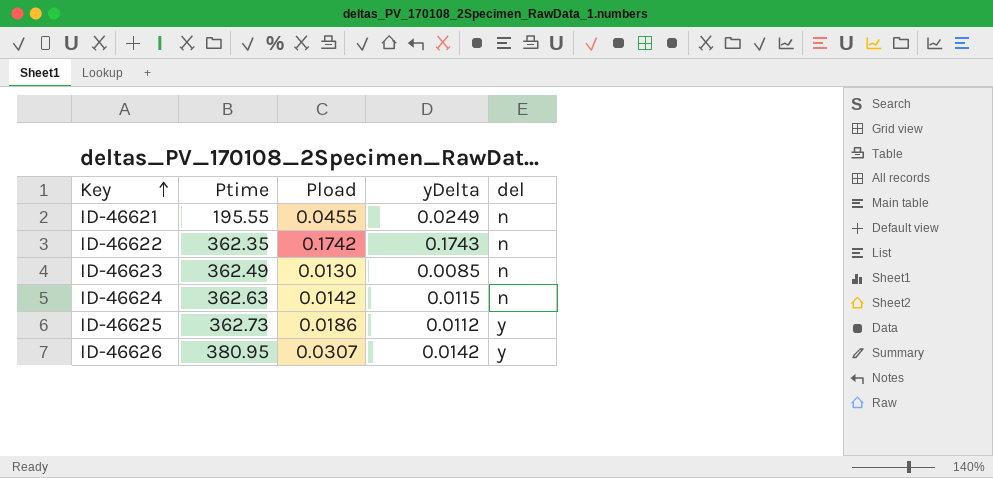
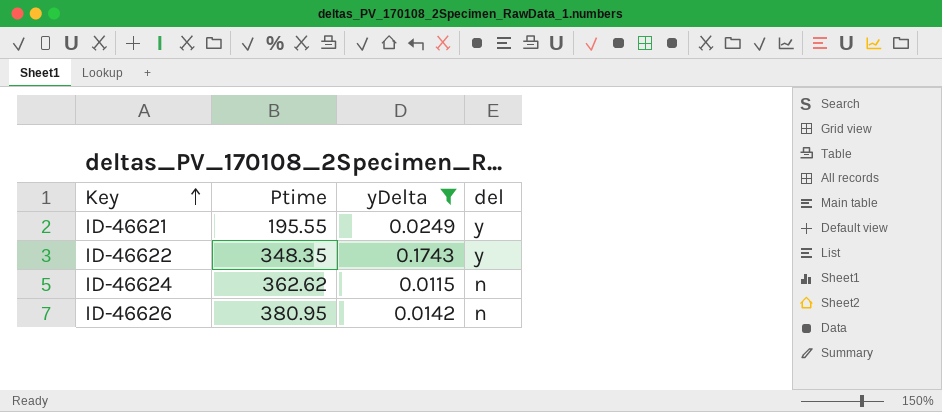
filter: none -> yDelta >= 0.0115
column Pload | position: 3 -> none
ID-46621 | del: n -> y
ID-46622 | Ptime: 362.35 -> 348.35
ID-46622 | del: n -> y
ID-46624 | Ptime: 362.63 -> 362.62
ID-46626 | del: y -> n

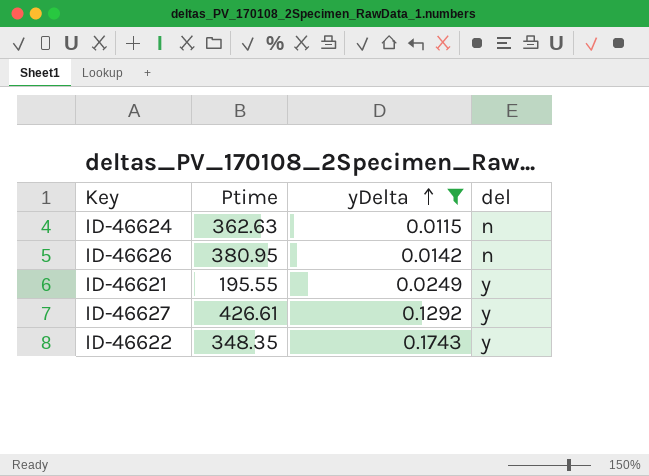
row order: Key ascending -> yDelta ascending
ID-46624 | Ptime: 362.62 -> 362.63
row ID-46627: none -> 426.61 | 0.1292 | y

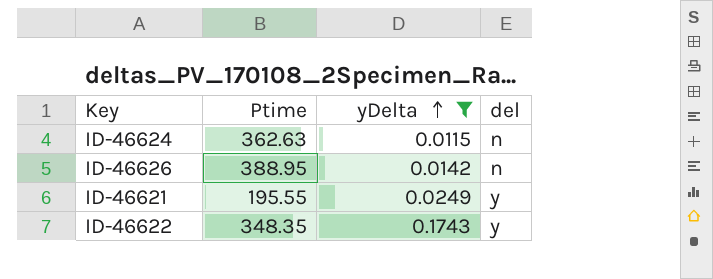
row ID-46627: 426.61 | 0.1292 | y -> none
ID-46626 | Ptime: 380.95 -> 388.95

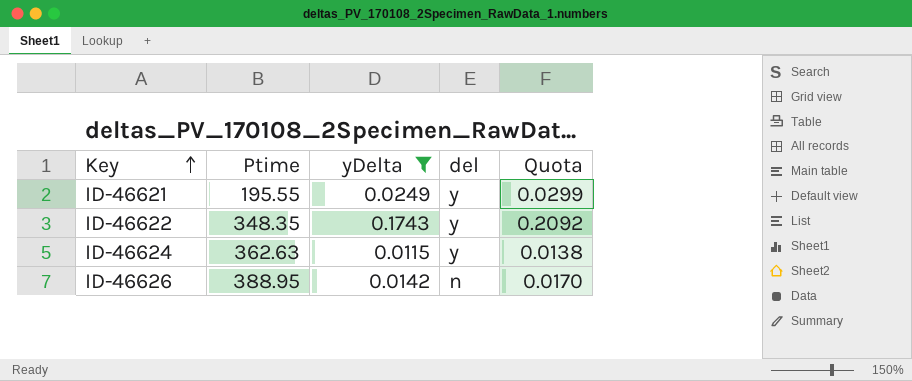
row order: yDelta ascending -> Key ascending
column Quota | formula: none -> [yDelta] * 1.2
ID-46624 | del: n -> y

